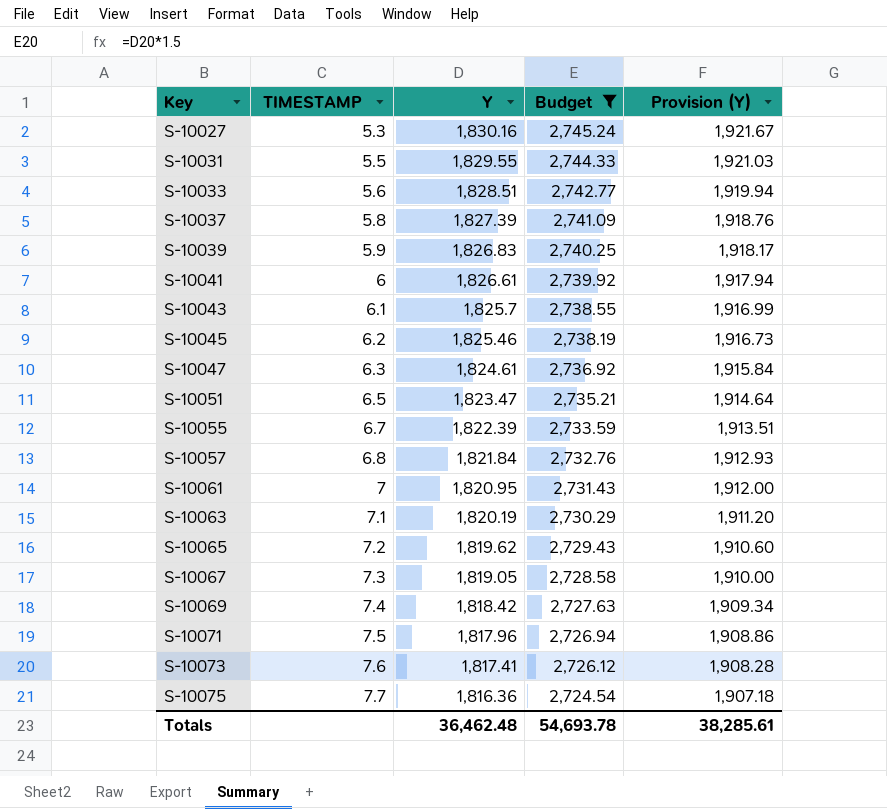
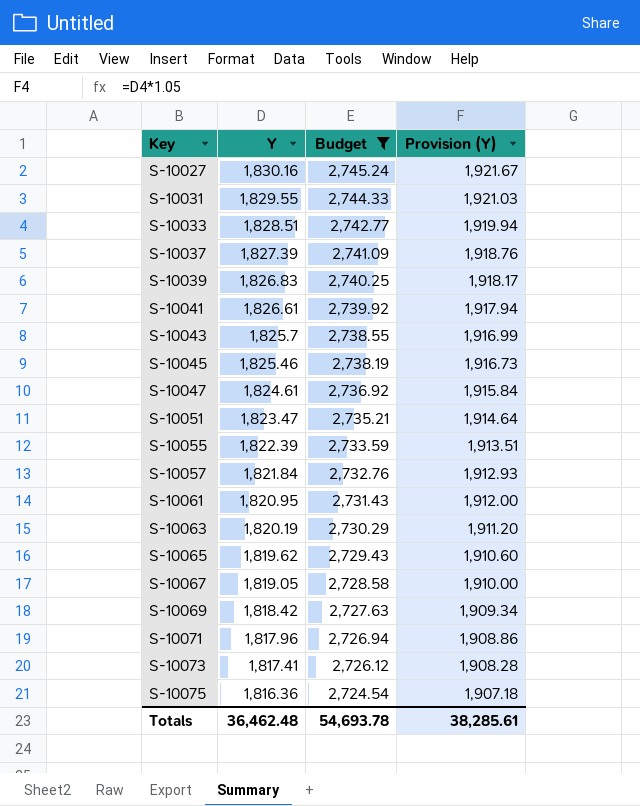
column TIMESTAMP | position: 2 -> none

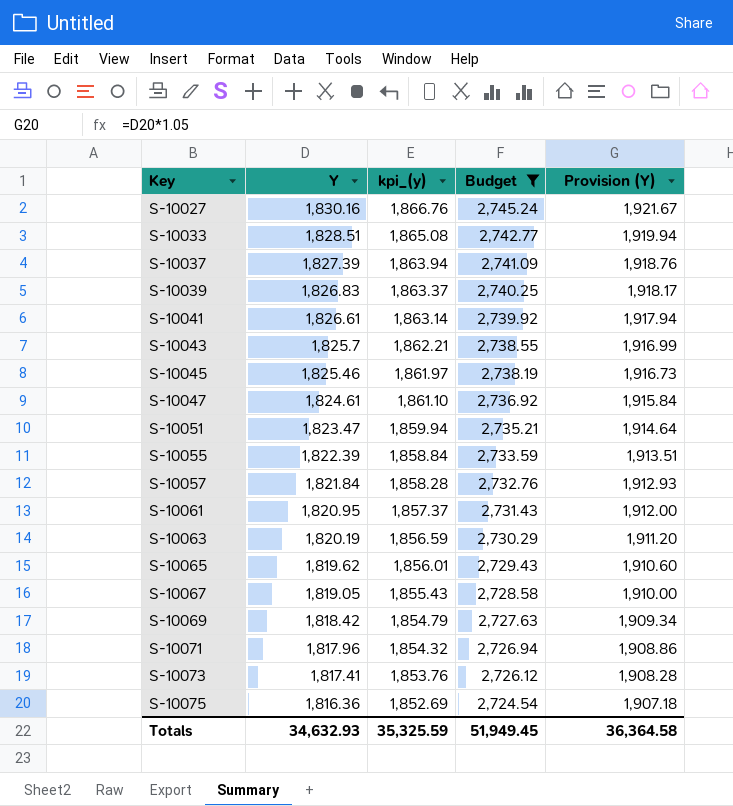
column kpi_(y) | formula: none -> [Y] * 1.02
row S-10031: 1,829.55 | 2,744.33 | 1,921.03 -> none
Totals | Y: 36,462.48 -> 34,632.93
Totals | Budget: 54,693.78 -> 51,949.45
Totals | Provision (Y): 38,285.61 -> 36,364.58

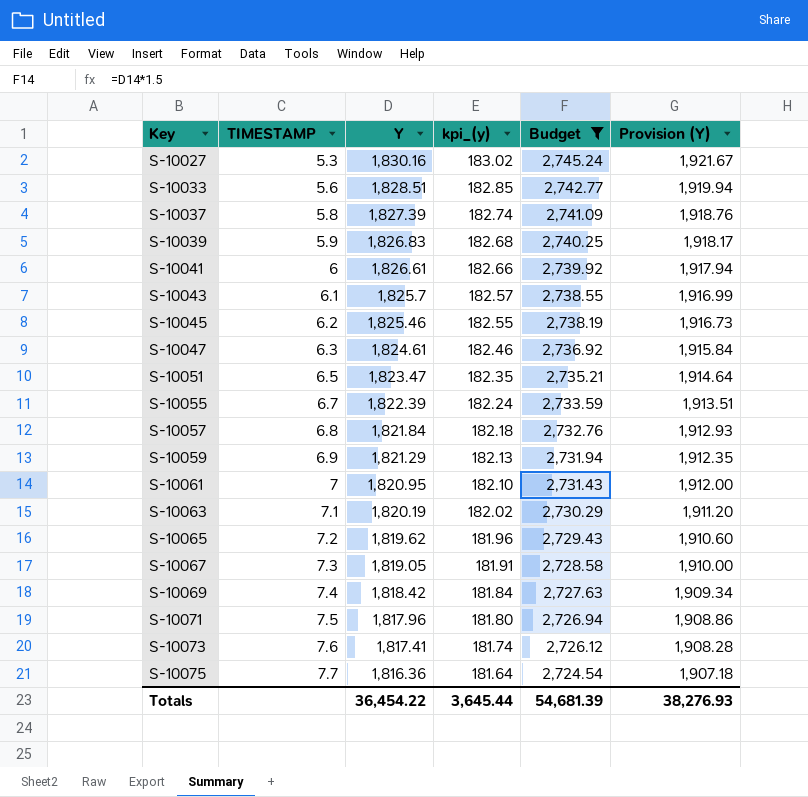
column TIMESTAMP | position: none -> 2
column kpi_(y) | formula: [Y] * 1.02 -> [Y] * 0.1
row S-10059: none -> 6.9 | 1,821.29 | 182.13 | 2,731.94 | 1,912.35
Totals | Y: 34,632.93 -> 36,454.22
Totals | kpi_(y): 35,325.59 -> 3,645.44
Totals | Budget: 51,949.45 -> 54,681.39
Totals | Provision (Y): 36,364.58 -> 38,276.93

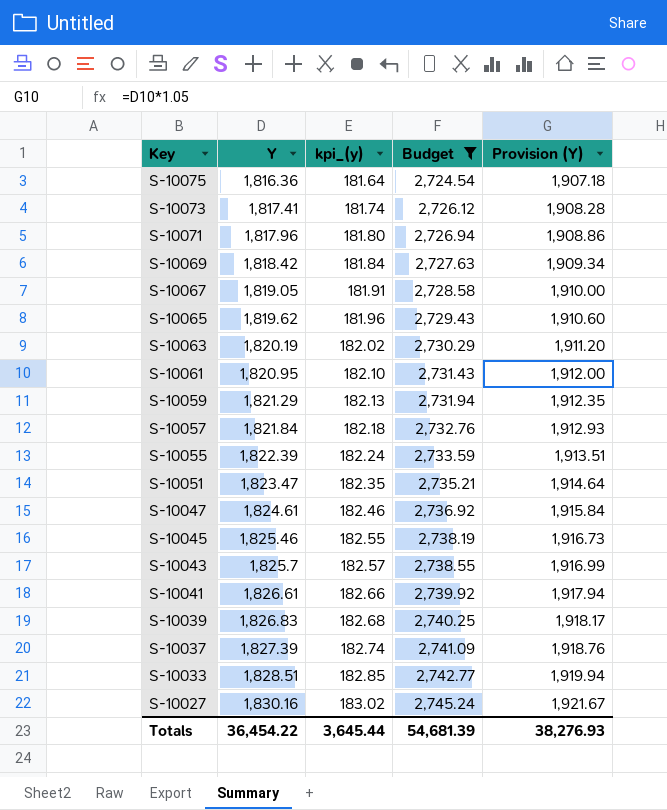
row order: Key ascending -> Key descending
column TIMESTAMP | position: 2 -> none

